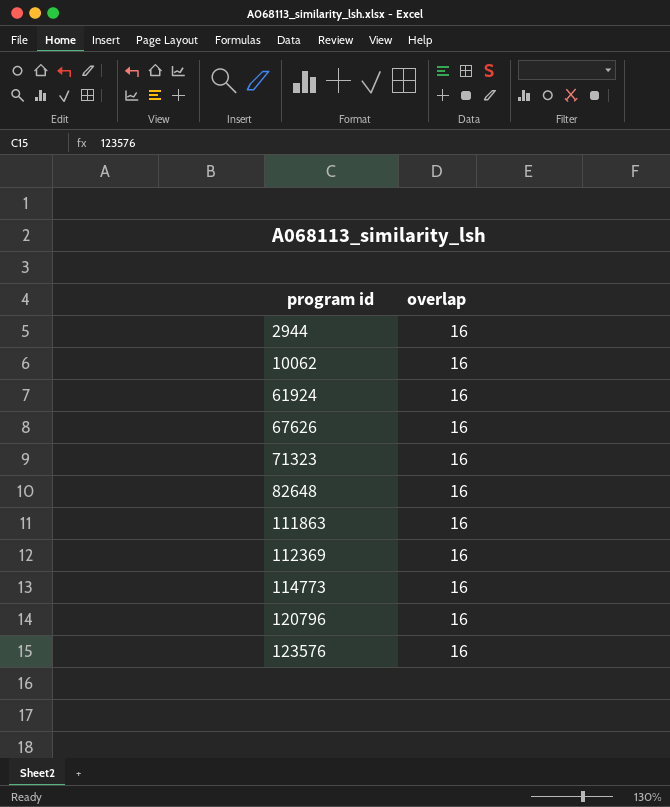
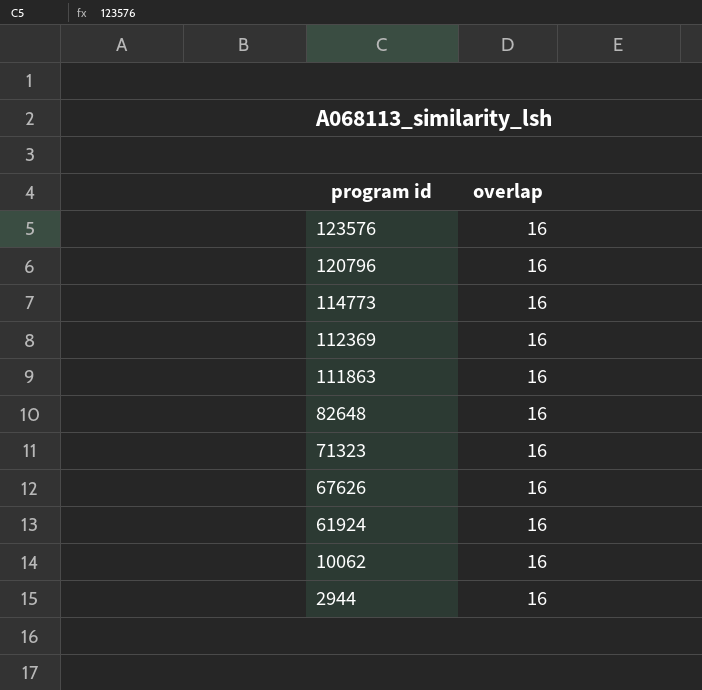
row order: program id ascending -> program id descending

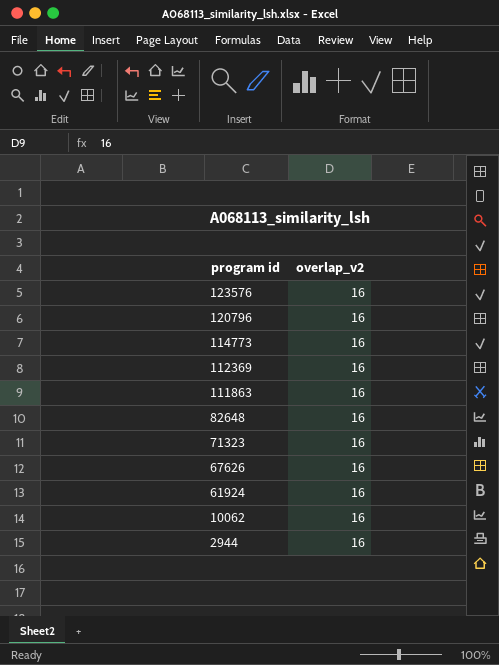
column name: overlap -> overlap_v2

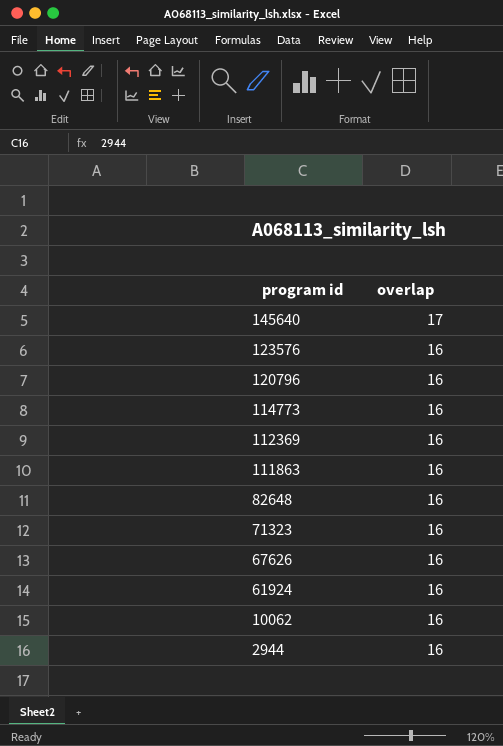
column name: overlap_v2 -> overlap
row 145640: none -> 17

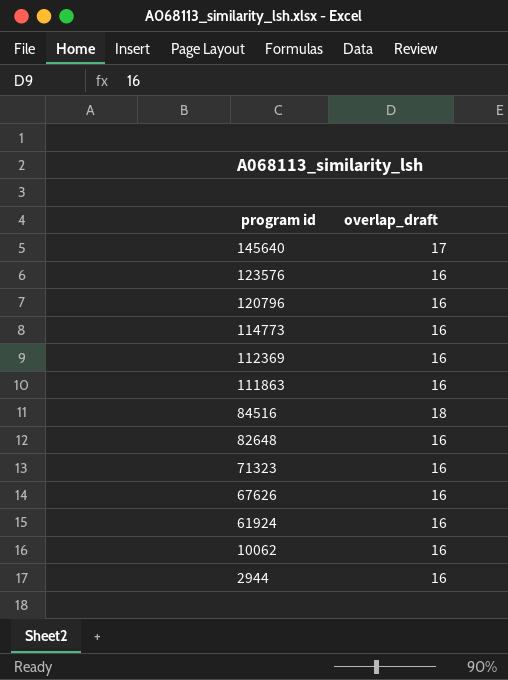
column name: overlap -> overlap_draft
row 84516: none -> 18

